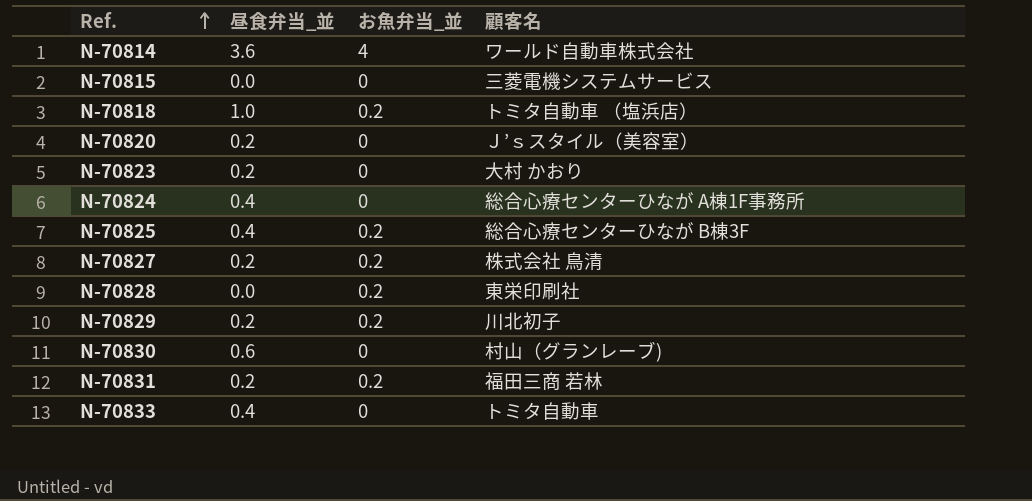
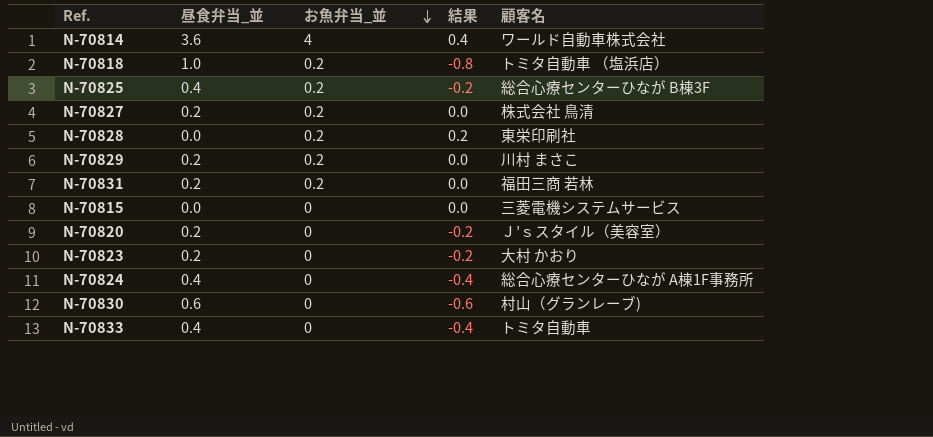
row order: Ref. ascending -> お魚弁当_並 descending
column 結果 | formula: none -> [お魚弁当_並] - [昼食弁当_並]
N-70829 | 顧客名: 川北初子 -> 川村 まさこ

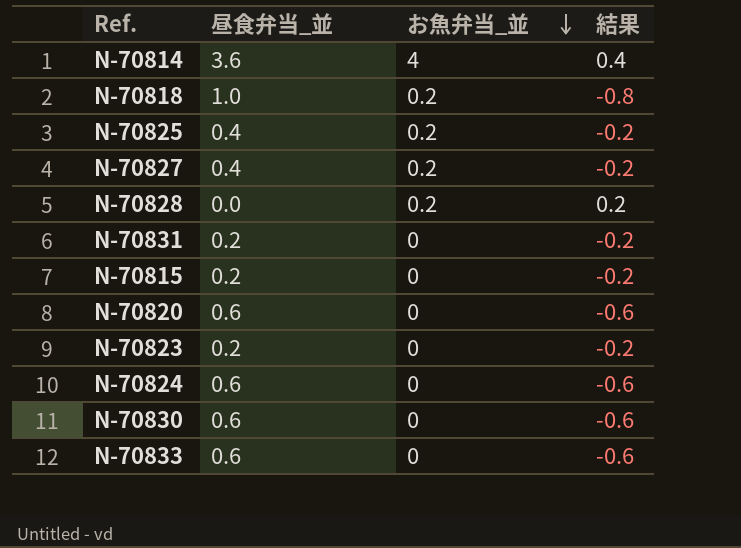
column 顧客名 | position: 5 -> none
row N-70829: 0.2 | 0.2 | 0.0 | 川村 まさこ -> none
N-70827 | 昼食弁当_並: 0.2 -> 0.4
N-70827 | 結果: 0.0 -> -0.2
N-70831 | お魚弁当_並: 0.2 -> 0
N-70831 | 結果: 0.0 -> -0.2
N-70815 | 昼食弁当_並: 0.0 -> 0.2
N-70815 | 結果: 0.0 -> -0.2
N-70820 | 昼食弁当_並: 0.2 -> 0.6
N-70820 | 結果: -0.2 -> -0.6
N-70824 | 昼食弁当_並: 0.4 -> 0.6
N-70824 | 結果: -0.4 -> -0.6
N-70833 | 昼食弁当_並: 0.4 -> 0.6
N-70833 | 結果: -0.4 -> -0.6

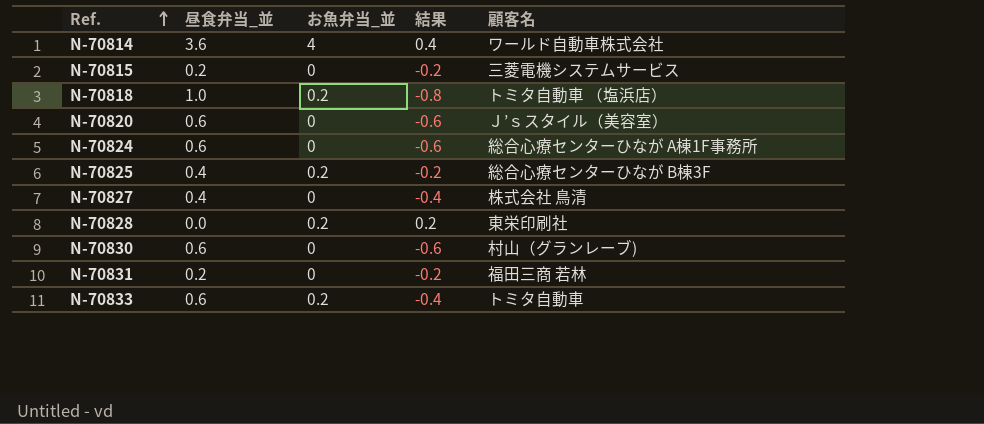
row order: お魚弁当_並 descending -> Ref. ascending
column 顧客名 | position: none -> 5
row N-70823: 0.2 | 0 | -0.2 -> none
N-70827 | お魚弁当_並: 0.2 -> 0
N-70827 | 結果: -0.2 -> -0.4
N-70833 | お魚弁当_並: 0 -> 0.2
N-70833 | 結果: -0.6 -> -0.4

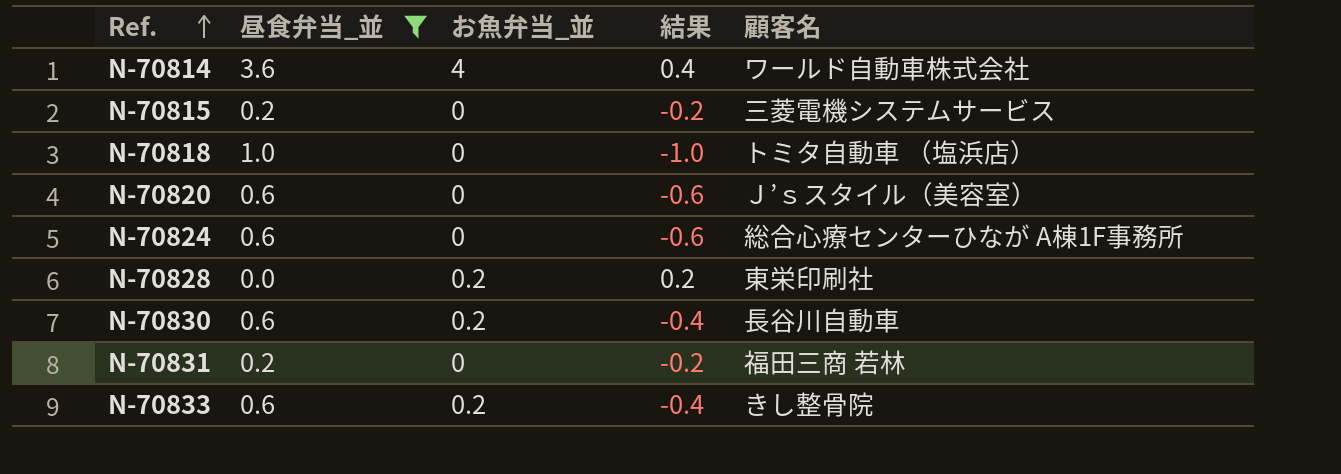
filter: none -> 昼食弁当_並 != 0.4
N-70818 | お魚弁当_並: 0.2 -> 0
N-70818 | 結果: -0.8 -> -1.0
N-70830 | お魚弁当_並: 0 -> 0.2
N-70830 | 結果: -0.6 -> -0.4
N-70830 | 顧客名: 村山（グランレーブ) -> 長谷川自動車
N-70833 | 顧客名: トミタ自動車 -> きし整骨院

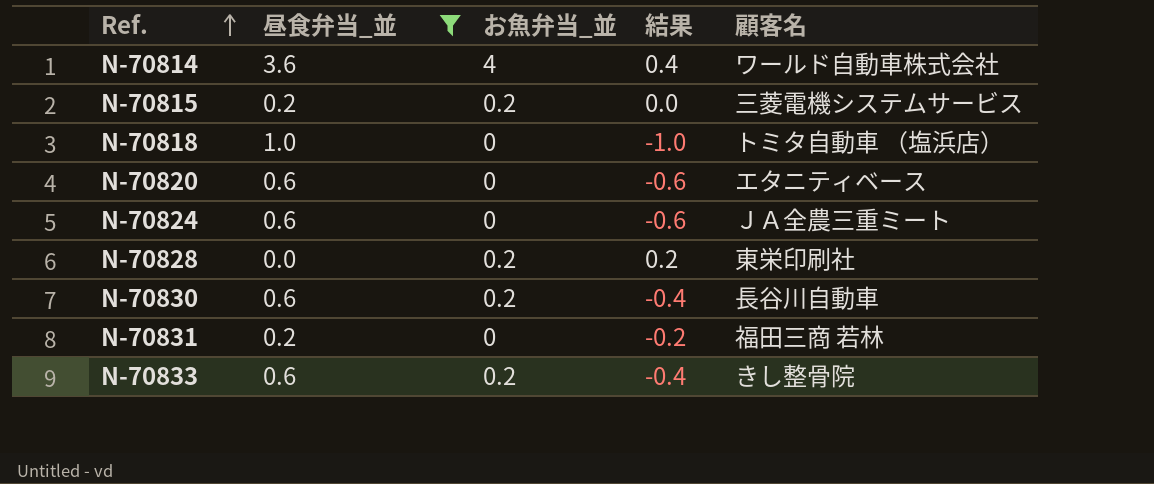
N-70815 | お魚弁当_並: 0 -> 0.2
N-70815 | 結果: -0.2 -> 0.0
N-70820 | 顧客名: Ｊ’ｓスタイル（美容室） -> エタニティベース
N-70824 | 顧客名: 総合心療センターひなが A棟1F事務所 -> ＪＡ全農三重ミート

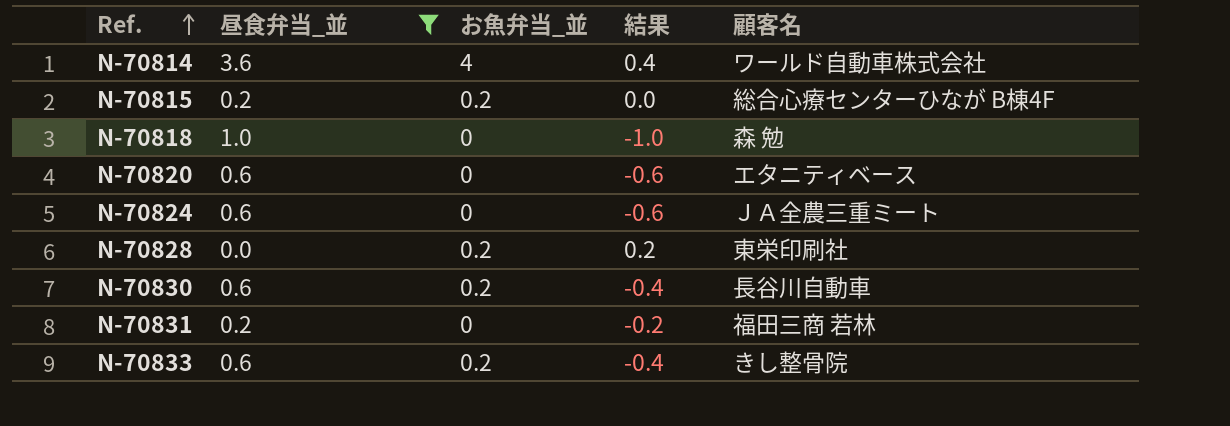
N-70815 | 顧客名: 三菱電機システムサービス -> 総合心療センターひなが B棟4F
N-70818 | 顧客名: トミタ自動車 （塩浜店） -> 森 勉

